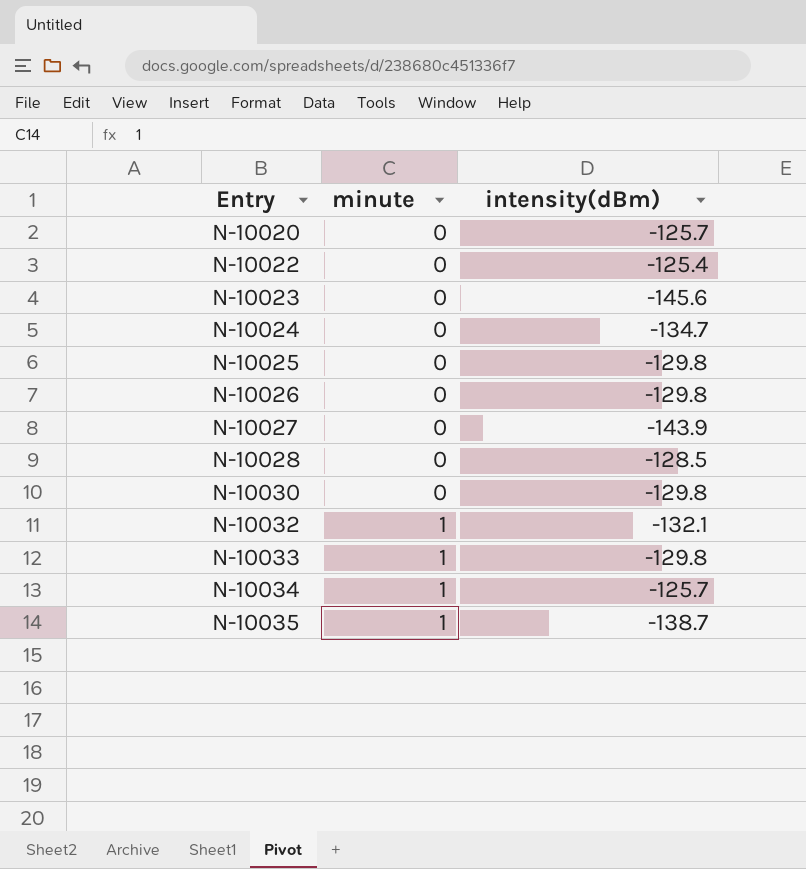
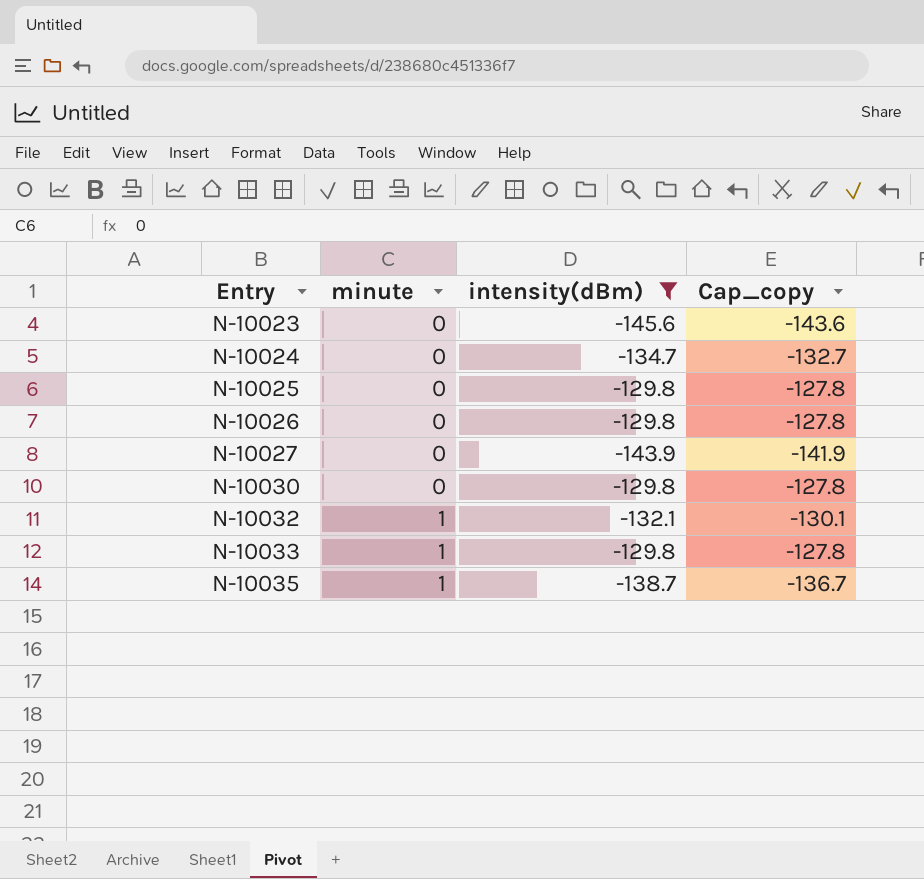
filter: none -> intensity(dBm) <= -129.8
column Cap_copy | formula: none -> [intensity(dBm)] + 2

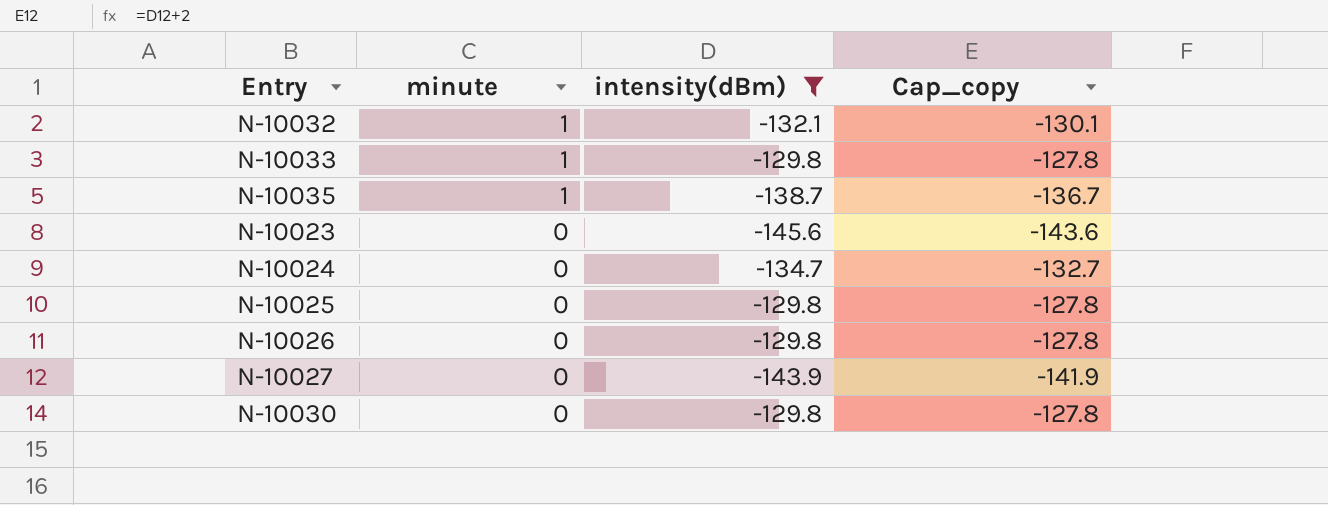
row order: Entry ascending -> minute descending

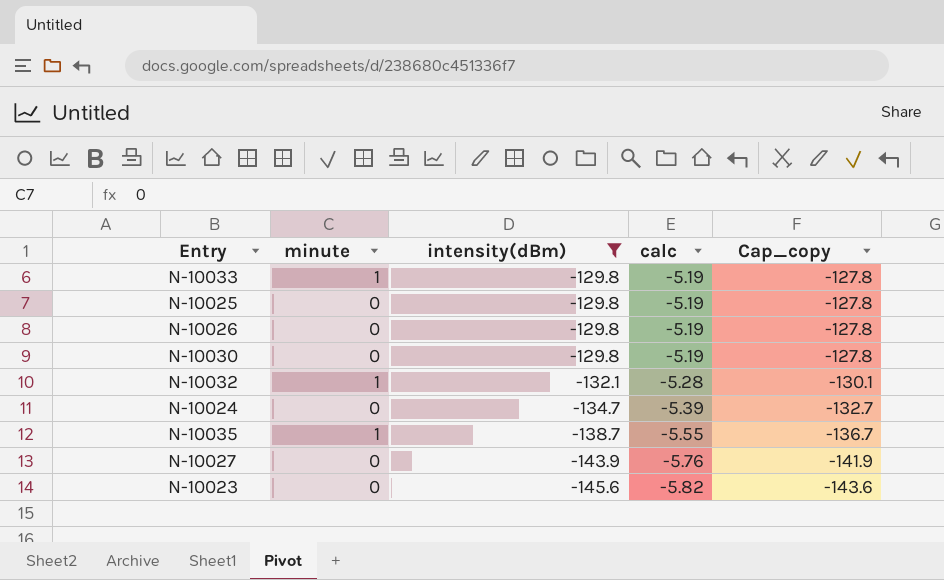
row order: minute descending -> intensity(dBm) descending
column calc | formula: none -> [intensity(dBm)] * 0.04

